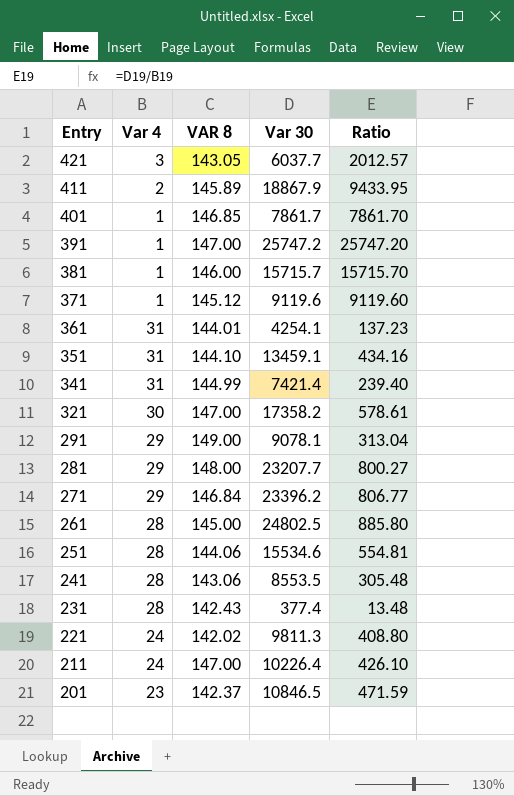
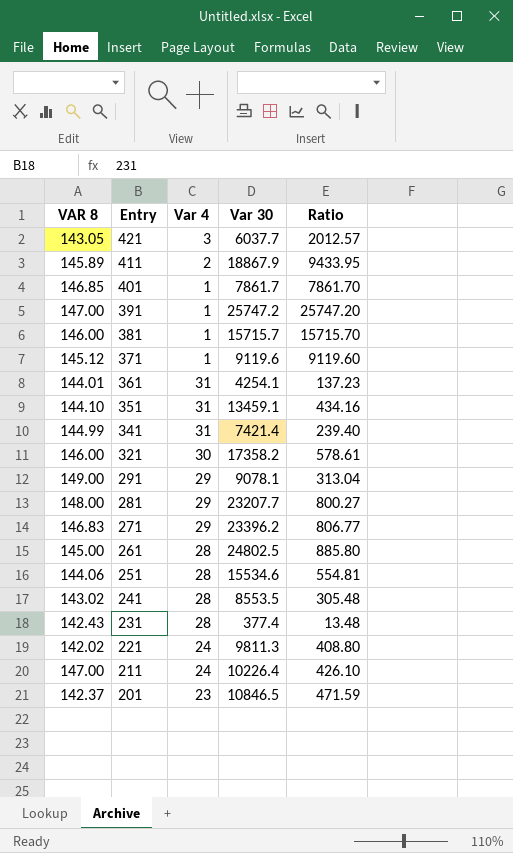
column VAR 8 | position: 3 -> 1
321 | VAR 8: 147.00 -> 146.00
271 | VAR 8: 146.84 -> 146.83
241 | VAR 8: 143.06 -> 143.02

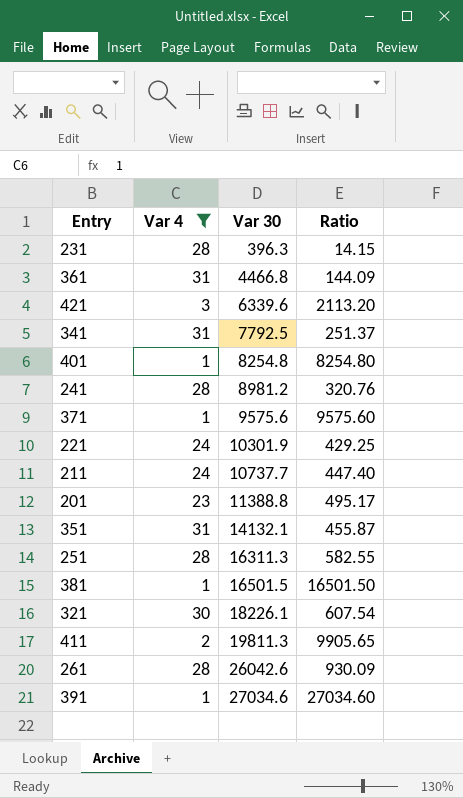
filter: none -> Var 4 != 29
row order: Entry descending -> Var 30 ascending
column VAR 8 | position: 1 -> none
231 | Var 30: 377.4 -> 396.3
231 | Ratio: 13.48 -> 14.15
361 | Var 30: 4254.1 -> 4466.8
361 | Ratio: 137.23 -> 144.09
421 | Var 30: 6037.7 -> 6339.6
421 | Ratio: 2012.57 -> 2113.20
341 | Var 30: 7421.4 -> 7792.5
341 | Ratio: 239.40 -> 251.37
401 | Var 30: 7861.7 -> 8254.8
401 | Ratio: 7861.70 -> 8254.80
241 | Var 30: 8553.5 -> 8981.2
241 | Ratio: 305.48 -> 320.76
371 | Var 30: 9119.6 -> 9575.6
371 | Ratio: 9119.60 -> 9575.60
221 | Var 30: 9811.3 -> 10301.9
221 | Ratio: 408.80 -> 429.25
211 | Var 30: 10226.4 -> 10737.7
211 | Ratio: 426.10 -> 447.40
201 | Var 30: 10846.5 -> 11388.8
201 | Ratio: 471.59 -> 495.17
351 | Var 30: 13459.1 -> 14132.1
351 | Ratio: 434.16 -> 455.87
251 | Var 30: 15534.6 -> 16311.3
251 | Ratio: 554.81 -> 582.55
381 | Var 30: 15715.7 -> 16501.5
381 | Ratio: 15715.70 -> 16501.50
321 | Var 30: 17358.2 -> 18226.1
321 | Ratio: 578.61 -> 607.54
411 | Var 30: 18867.9 -> 19811.3
411 | Ratio: 9433.95 -> 9905.65
261 | Var 30: 24802.5 -> 26042.6
261 | Ratio: 885.80 -> 930.09
391 | Var 30: 25747.2 -> 27034.6
391 | Ratio: 25747.20 -> 27034.60

